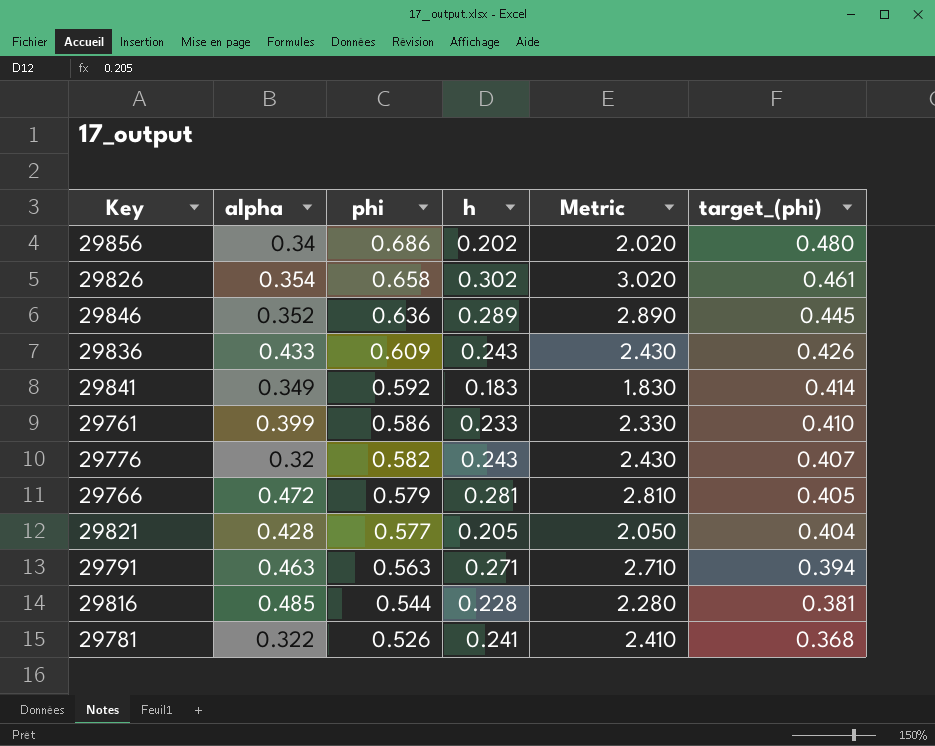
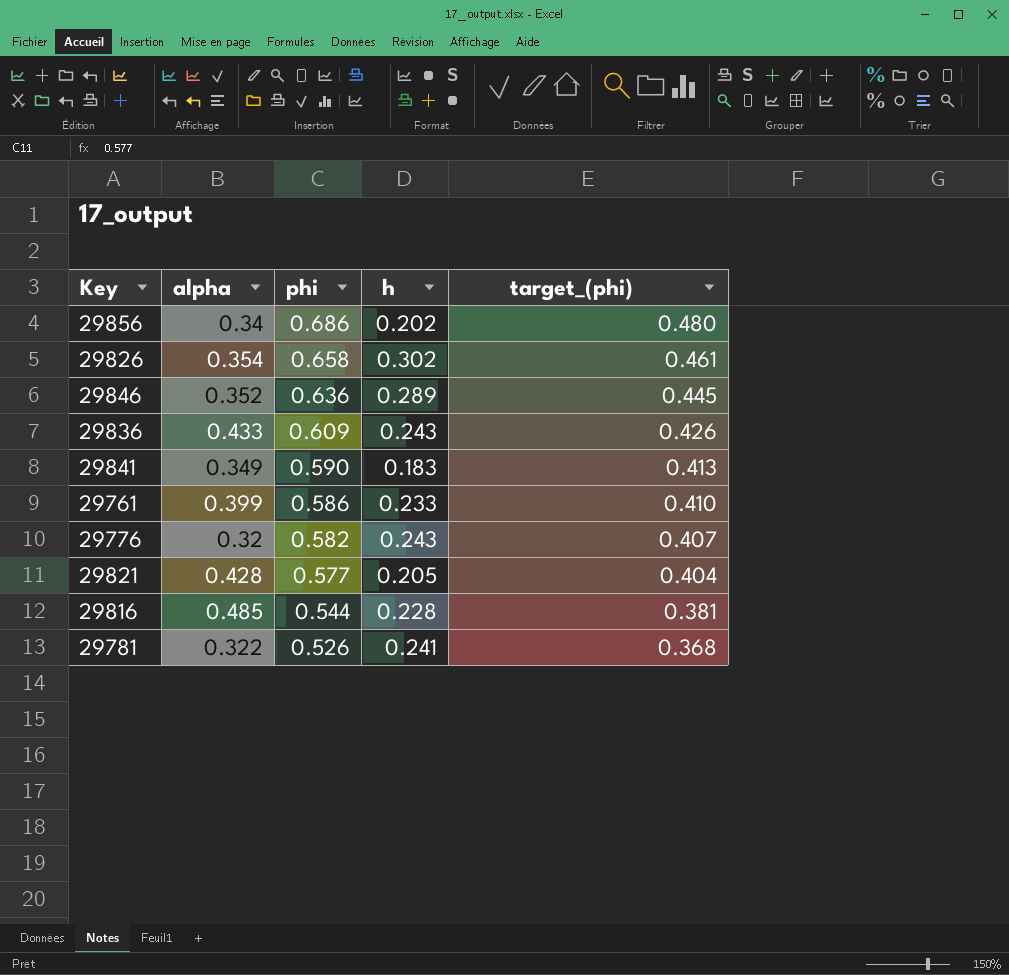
column Metric | formula: [h] * 10 -> none
row 29766: 0.472 | 0.579 | 0.281 | 2.810 | 0.405 -> none
row 29791: 0.463 | 0.563 | 0.271 | 2.710 | 0.394 -> none
29841 | phi: 0.592 -> 0.590
29841 | target_(phi): 0.414 -> 0.413

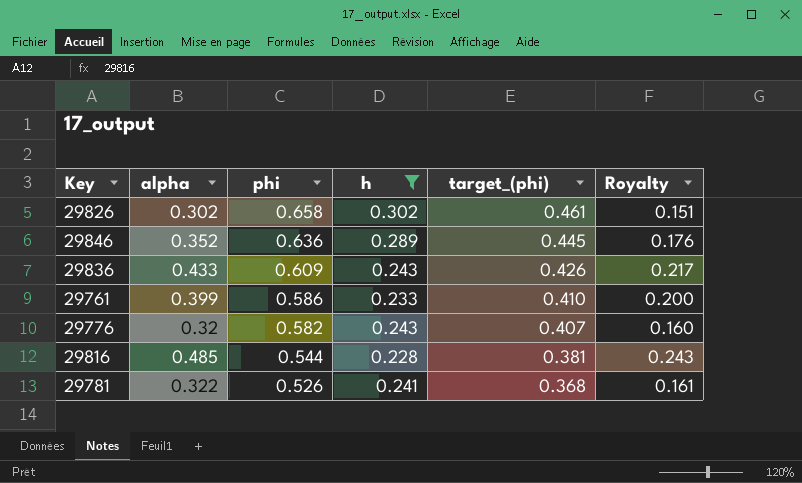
filter: none -> h >= 0.228
column Royalty | formula: none -> [alpha] * 0.5
29826 | alpha: 0.354 -> 0.302

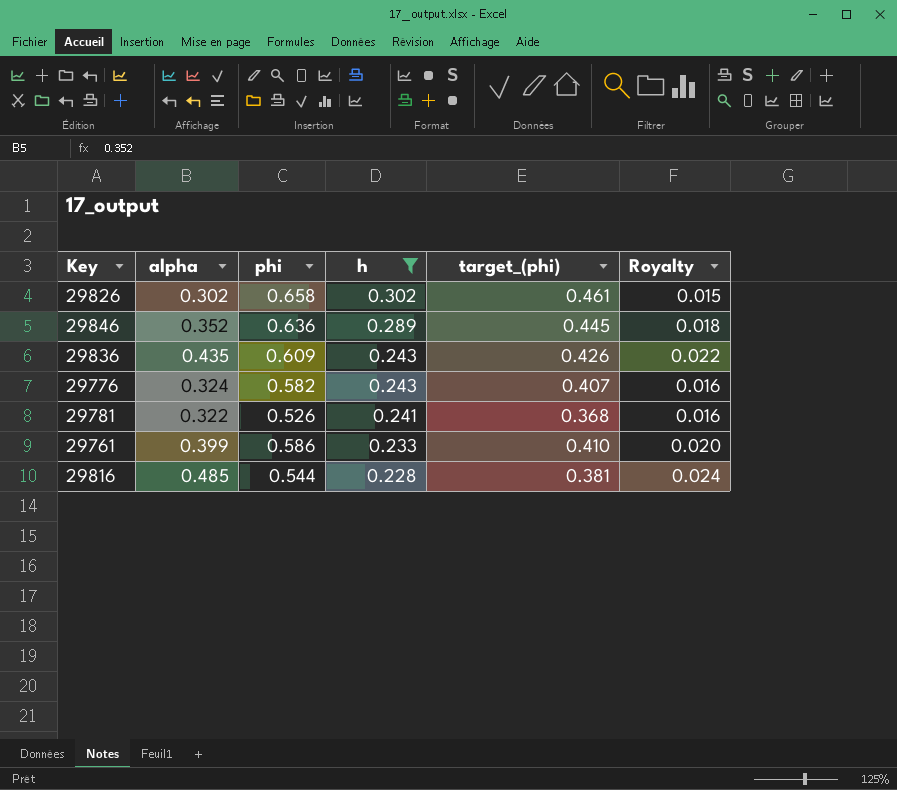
row order: phi descending -> h descending
column Royalty | formula: [alpha] * 0.5 -> [alpha] * 0.05
29836 | alpha: 0.433 -> 0.435
29776 | alpha: 0.32 -> 0.324

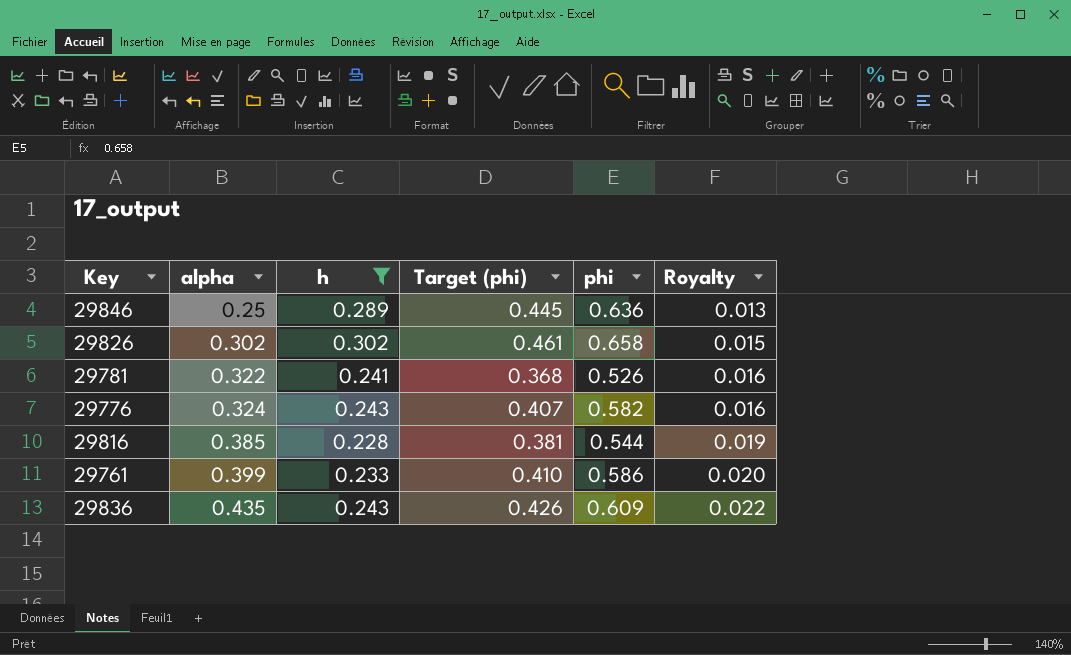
row order: h descending -> alpha ascending
column name: target_(phi) -> Target (phi)
column phi | position: 3 -> 5
29846 | alpha: 0.352 -> 0.25
29846 | Royalty: 0.018 -> 0.013
29816 | alpha: 0.485 -> 0.385
29816 | Royalty: 0.024 -> 0.019

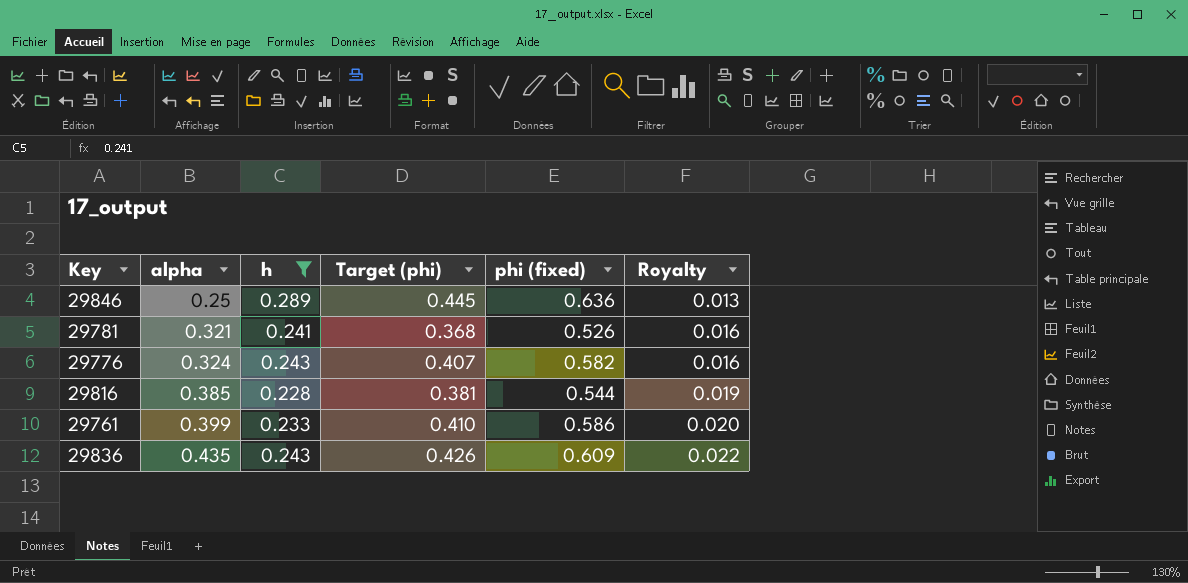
column name: phi -> phi (fixed)
row 29826: 0.302 | 0.302 | 0.461 | 0.658 | 0.015 -> none
29781 | alpha: 0.322 -> 0.321

